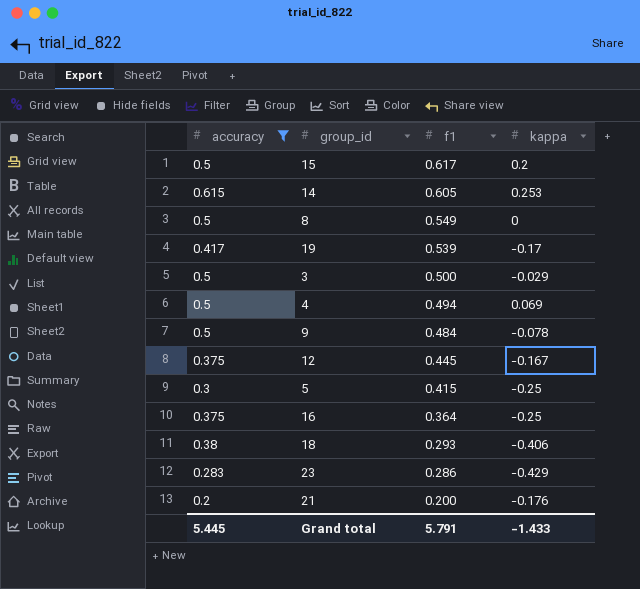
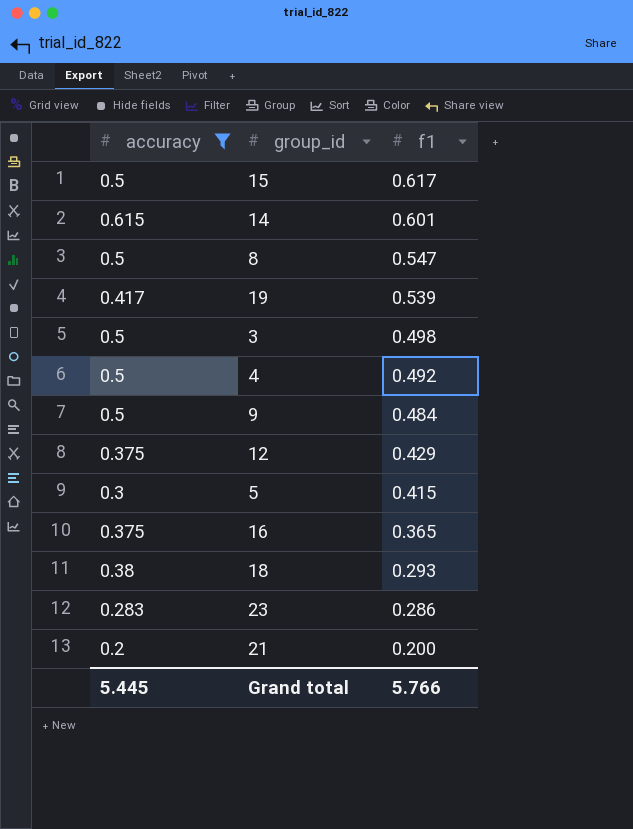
column kappa | position: 4 -> none
14 | f1: 0.605 -> 0.601
8 | f1: 0.549 -> 0.547
3 | f1: 0.500 -> 0.498
4 | f1: 0.494 -> 0.492
12 | f1: 0.445 -> 0.429
16 | f1: 0.364 -> 0.365
Grand total | f1: 5.791 -> 5.766

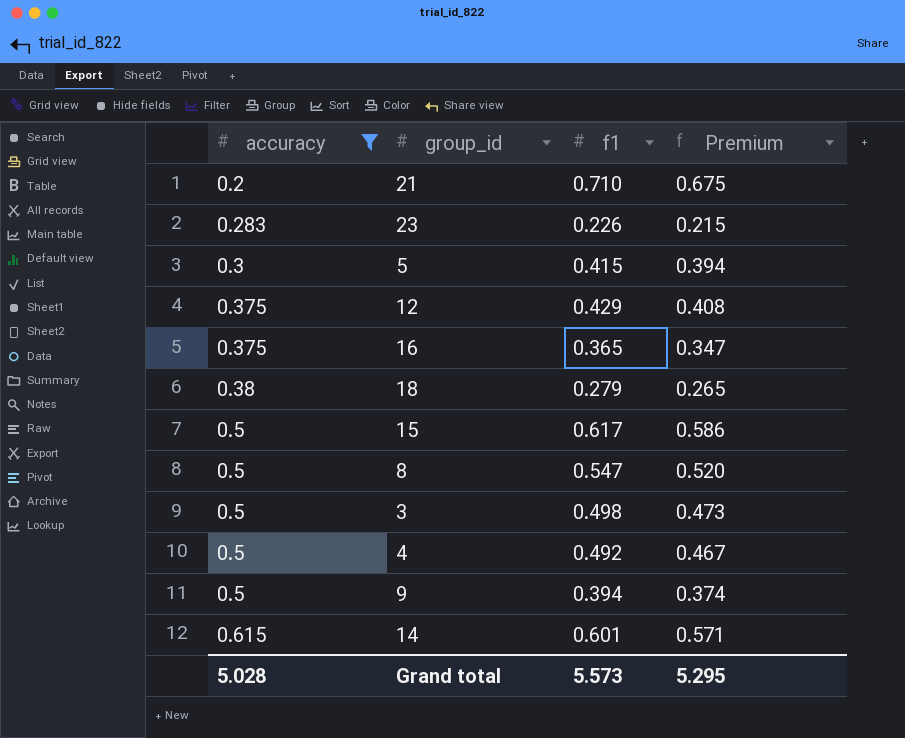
row order: f1 descending -> accuracy ascending
column Premium | formula: none -> [f1] * 0.95
row 19: 0.417 | 0.539 -> none
21 | f1: 0.200 -> 0.710
23 | f1: 0.286 -> 0.226
18 | f1: 0.293 -> 0.279
9 | f1: 0.484 -> 0.394
Grand total | accuracy: 5.445 -> 5.028
Grand total | f1: 5.766 -> 5.573

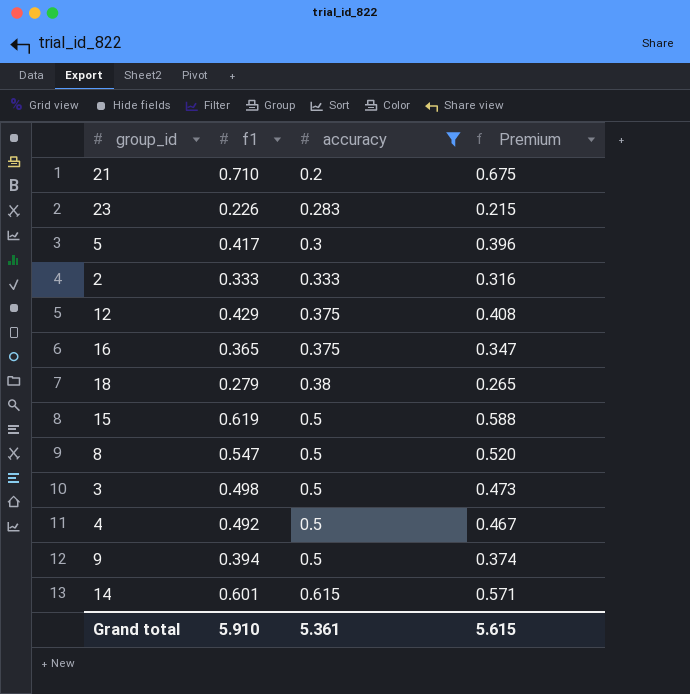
column accuracy | position: 1 -> 3
5 | f1: 0.415 -> 0.417
5 | Premium: 0.394 -> 0.396
row 2: none -> 0.333 | 0.333 | 0.316
15 | f1: 0.617 -> 0.619
15 | Premium: 0.586 -> 0.588
Grand total | f1: 5.573 -> 5.910
Grand total | accuracy: 5.028 -> 5.361
Grand total | Premium: 5.295 -> 5.615

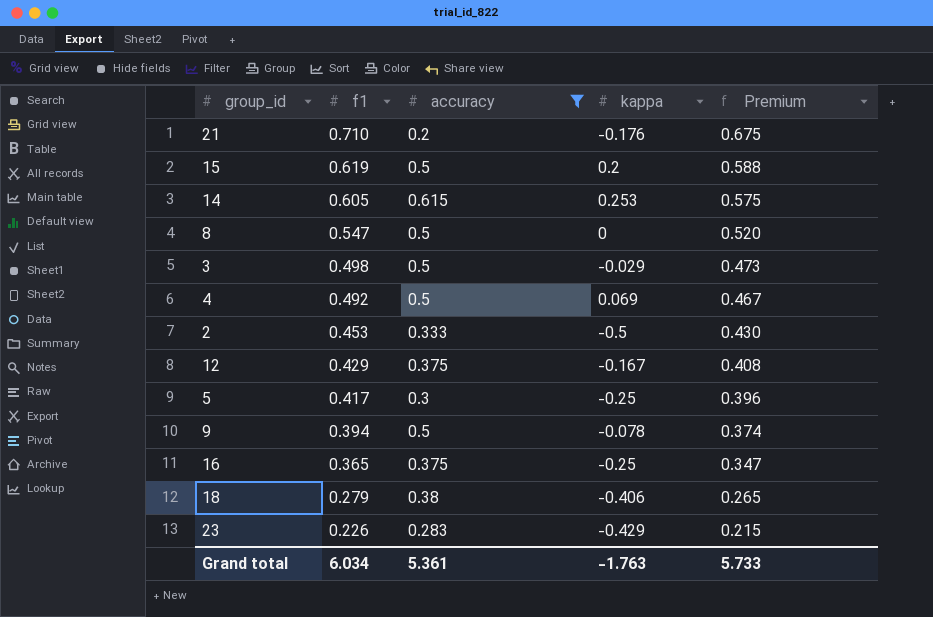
row order: accuracy ascending -> f1 descending
column kappa | position: none -> 4
14 | f1: 0.601 -> 0.605
14 | Premium: 0.571 -> 0.575
2 | f1: 0.333 -> 0.453
2 | Premium: 0.316 -> 0.430
Grand total | f1: 5.910 -> 6.034
Grand total | Premium: 5.615 -> 5.733

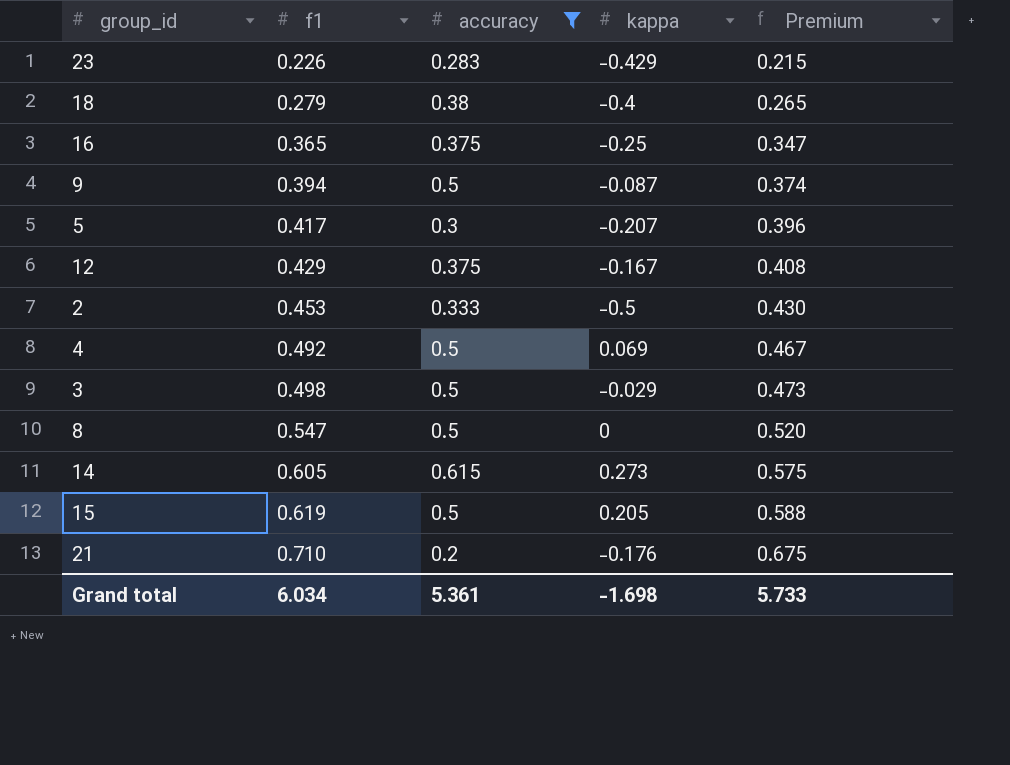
row order: f1 descending -> f1 ascending
18 | kappa: -0.406 -> -0.4
9 | kappa: -0.078 -> -0.087
5 | kappa: -0.25 -> -0.207
14 | kappa: 0.253 -> 0.273
15 | kappa: 0.2 -> 0.205
Grand total | kappa: -1.763 -> -1.698

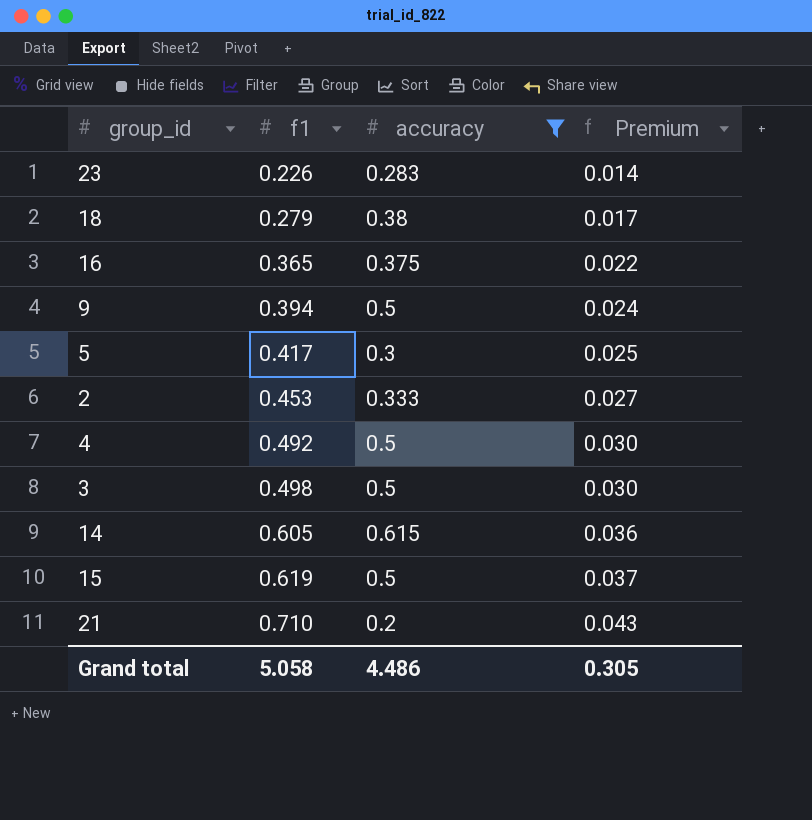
column kappa | position: 4 -> none
column Premium | formula: [f1] * 0.95 -> [f1] * 0.06
row 12: 0.429 | 0.375 | -0.167 | 0.408 -> none
row 8: 0.547 | 0.5 | 0 | 0.520 -> none
Grand total | f1: 6.034 -> 5.058
Grand total | accuracy: 5.361 -> 4.486
Grand total | Premium: 5.733 -> 0.305

